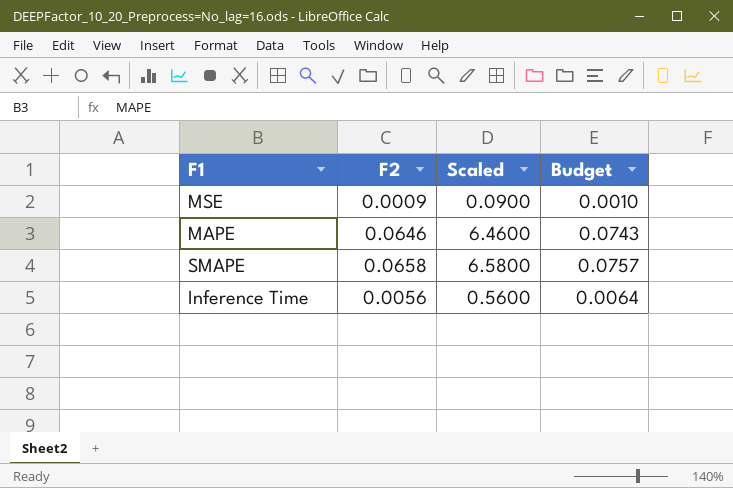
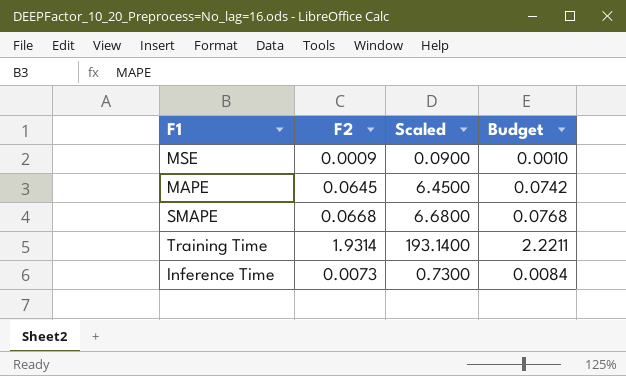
MAPE | F2: 0.0646 -> 0.0645
MAPE | Scaled: 6.4600 -> 6.4500
MAPE | Budget: 0.0743 -> 0.0742
SMAPE | F2: 0.0658 -> 0.0668
SMAPE | Scaled: 6.5800 -> 6.6800
SMAPE | Budget: 0.0757 -> 0.0768
row Training Time: none -> 1.9314 | 193.1400 | 2.2211
Inference Time | F2: 0.0056 -> 0.0073
Inference Time | Scaled: 0.5600 -> 0.7300
Inference Time | Budget: 0.0064 -> 0.0084

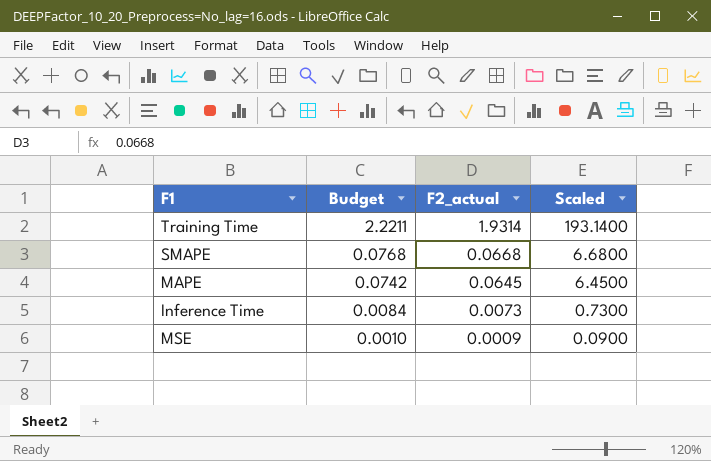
row order: none -> Budget descending
column Budget | position: 4 -> 2
column name: F2 -> F2_actual

